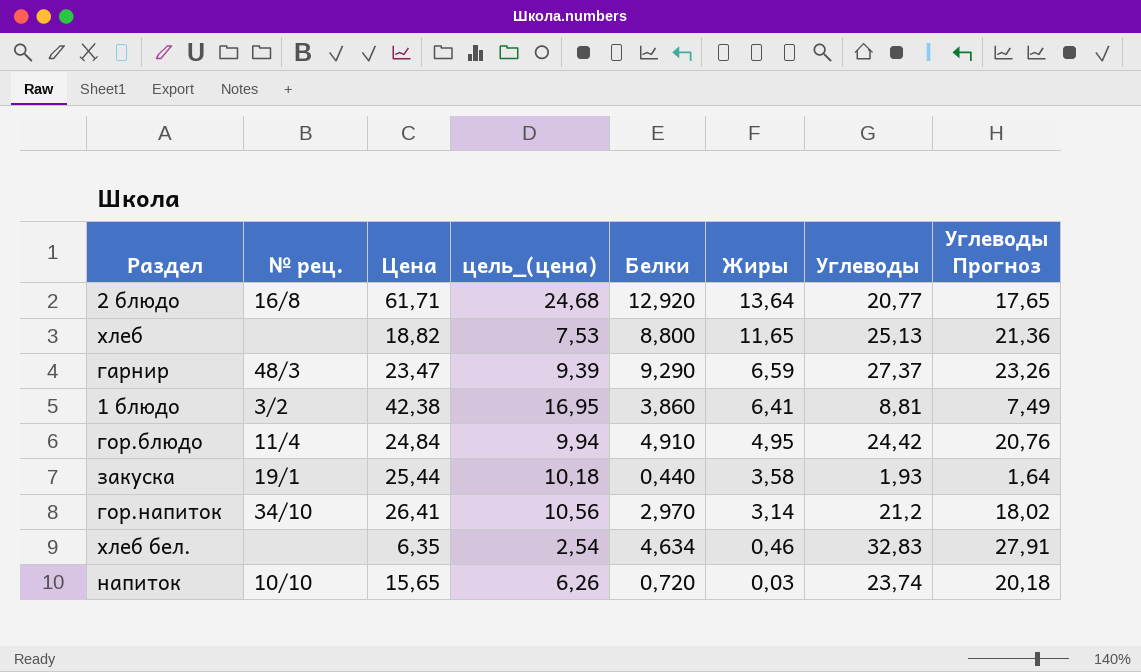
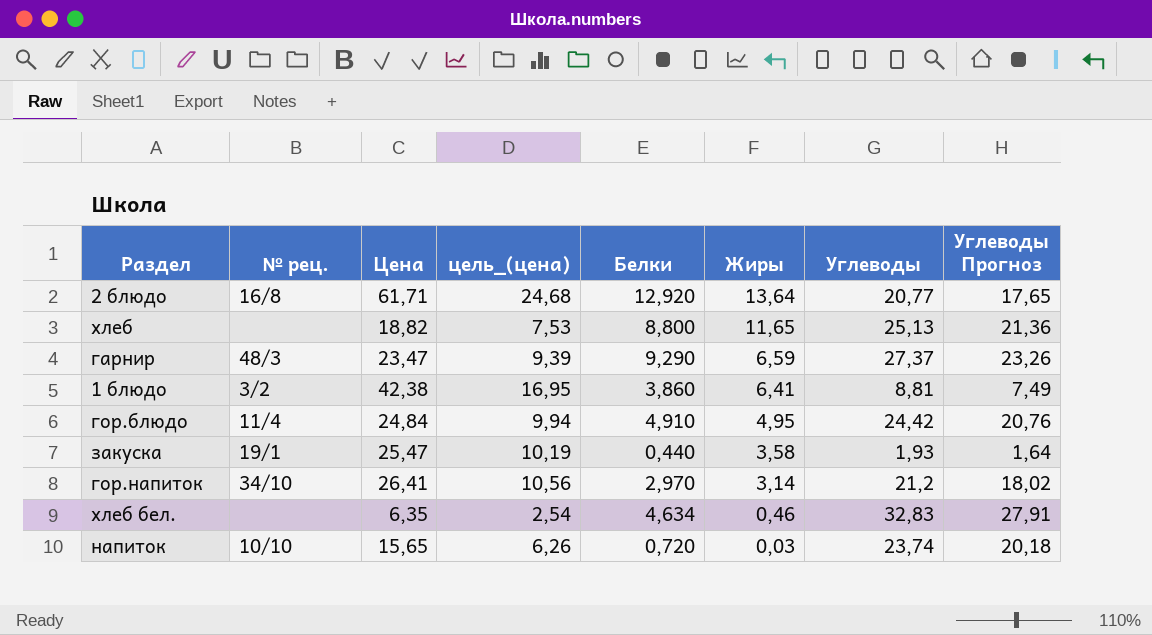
закуска | Цена: 25,44 -> 25,47
закуска | цель_(цена): 10,18 -> 10,19

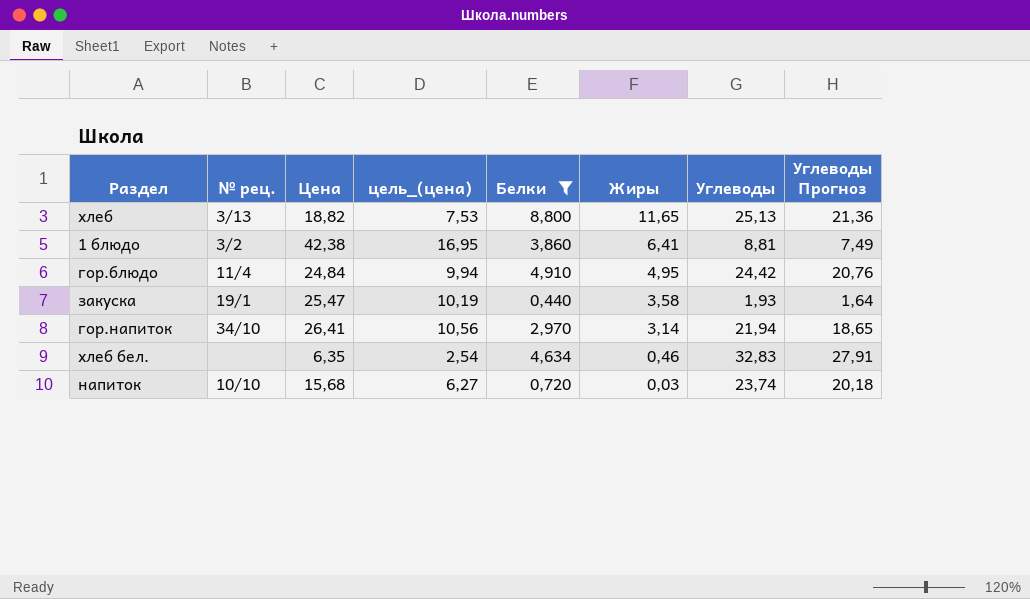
filter: none -> Белки <= 8,800
хлеб | № рец.: none -> 3/13
гор.напиток | Углеводы: 21,2 -> 21,94
гор.напиток | Углеводы Прогноз: 18,02 -> 18,65
напиток | Цена: 15,65 -> 15,68
напиток | цель_(цена): 6,26 -> 6,27

